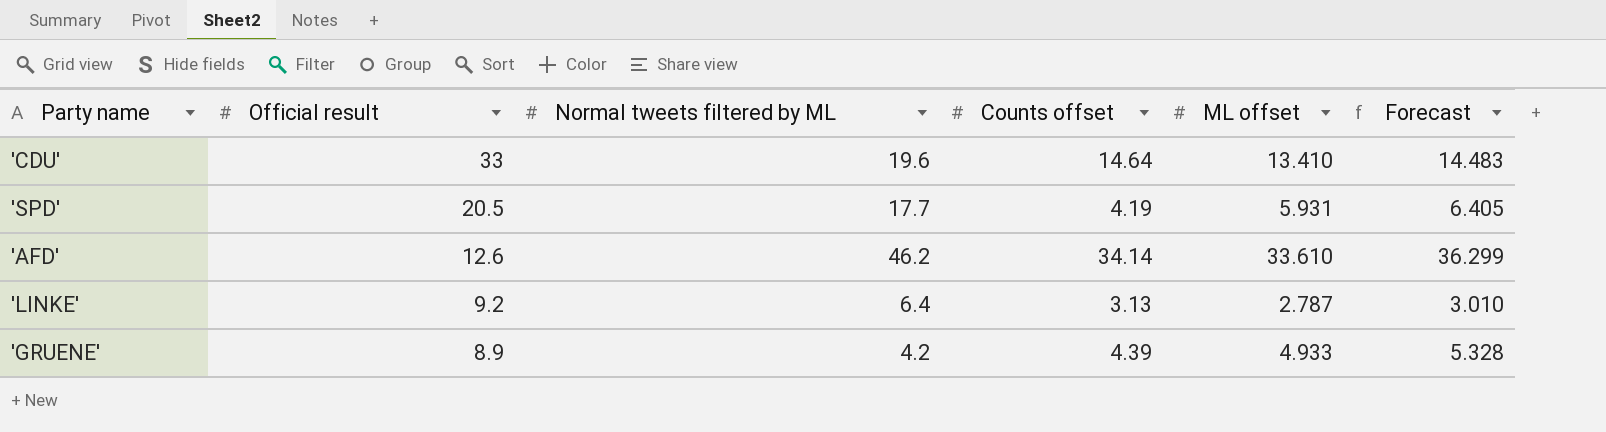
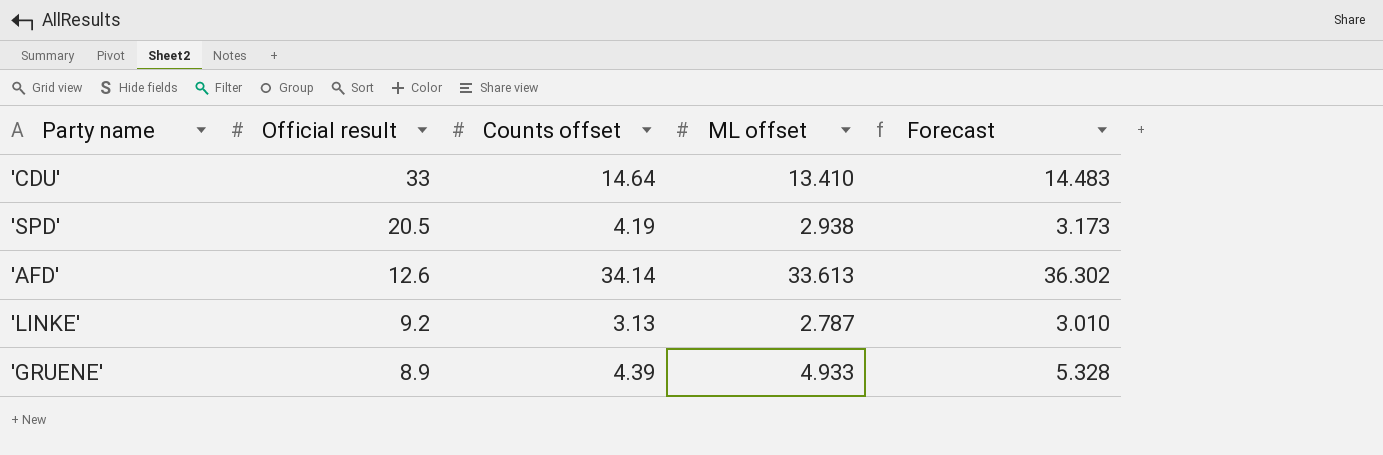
column Normal tweets filtered by ML | position: 3 -> none
'SPD' | ML offset: 5.931 -> 2.938
'SPD' | Forecast: 6.405 -> 3.173
'AFD' | ML offset: 33.610 -> 33.613
'AFD' | Forecast: 36.299 -> 36.302

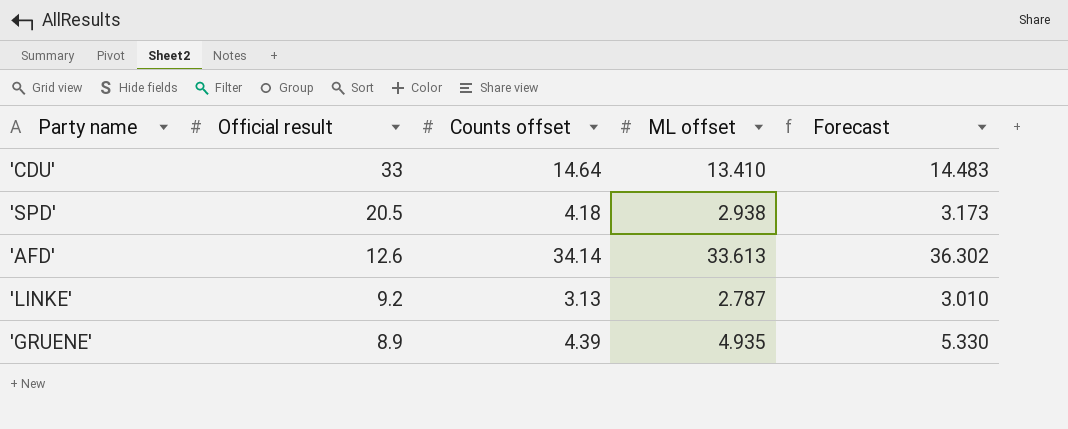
'SPD' | Counts offset: 4.19 -> 4.18
'GRUENE' | ML offset: 4.933 -> 4.935
'GRUENE' | Forecast: 5.328 -> 5.330

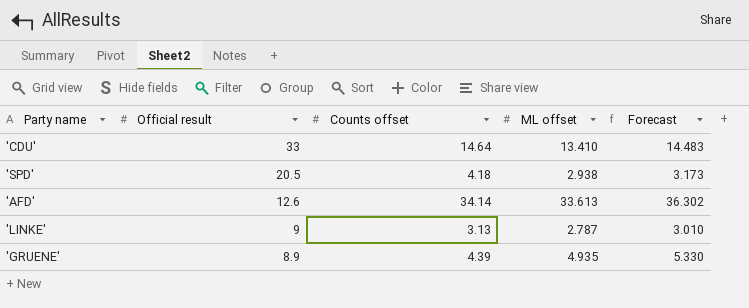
'LINKE' | Official result: 9.2 -> 9

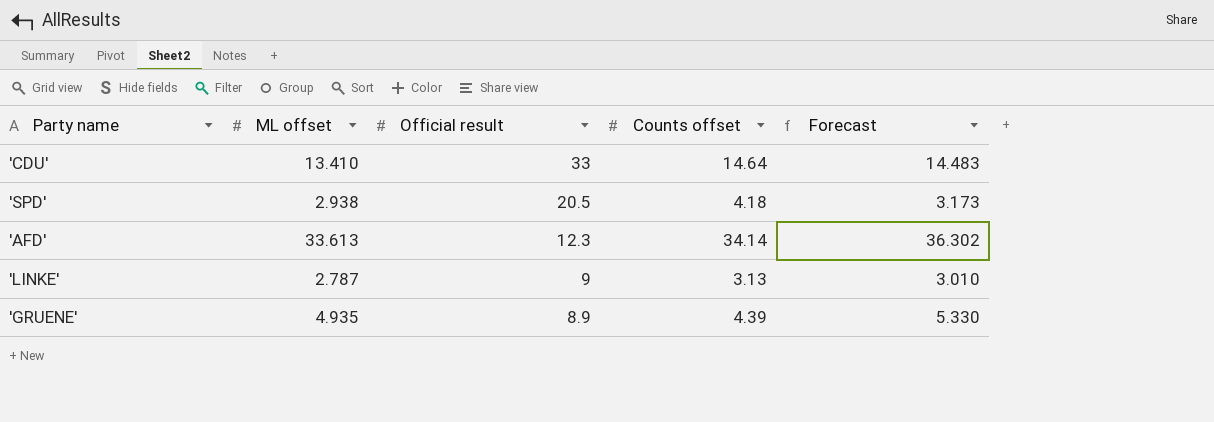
column ML offset | position: 4 -> 2
'AFD' | Official result: 12.6 -> 12.3

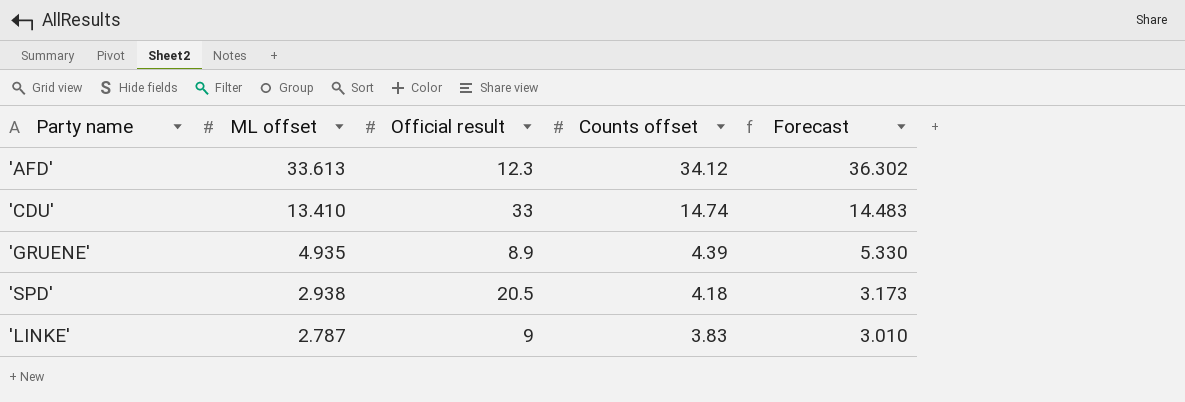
row order: Official result descending -> ML offset descending
'AFD' | Counts offset: 34.14 -> 34.12
'CDU' | Counts offset: 14.64 -> 14.74
'LINKE' | Counts offset: 3.13 -> 3.83

